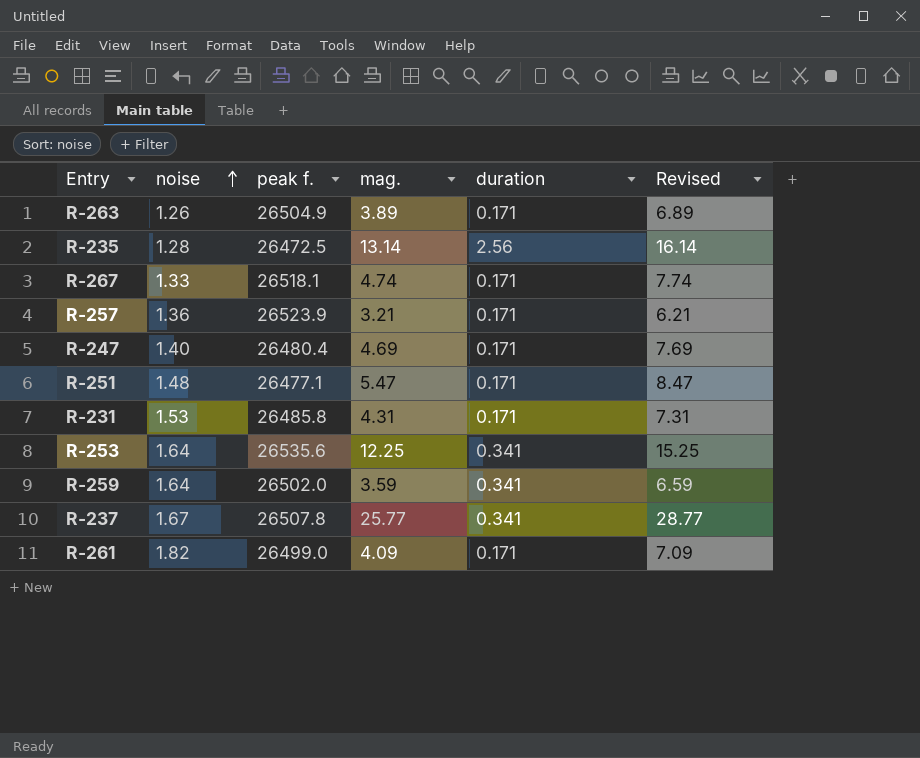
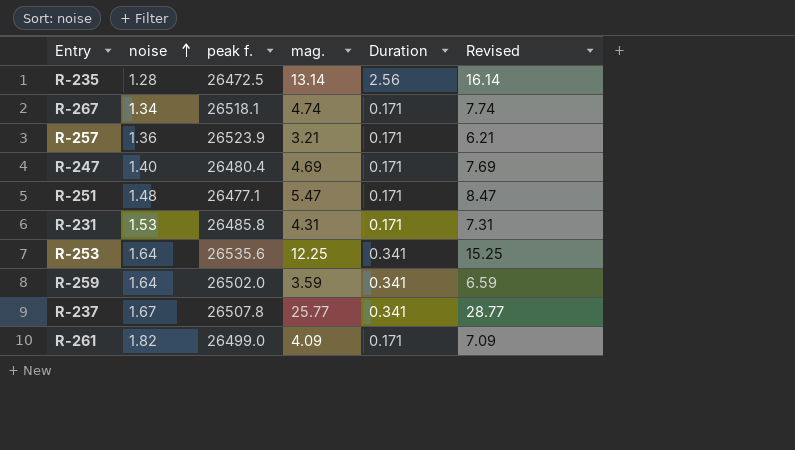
column name: duration -> Duration
row R-263: 1.26 | 26504.9 | 3.89 | 0.171 | 6.89 -> none
R-267 | noise: 1.33 -> 1.34

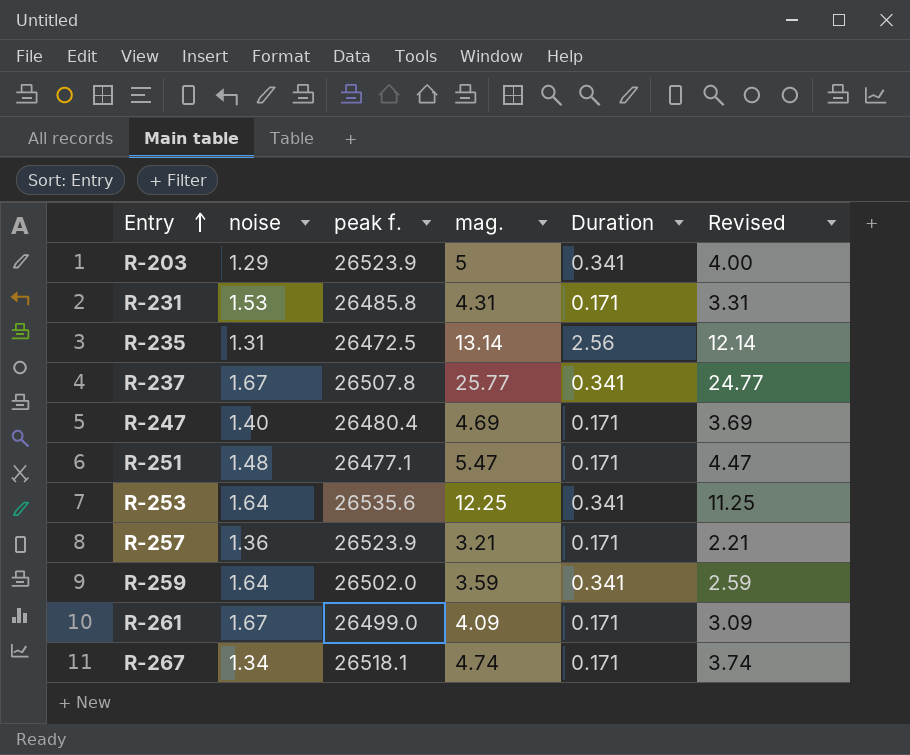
row order: noise ascending -> Entry ascending
column Revised | formula: [mag.] + 3 -> [mag.] - 1
row R-203: none -> 1.29 | 26523.9 | 5 | 0.341 | 4.00
R-235 | noise: 1.28 -> 1.31
R-261 | noise: 1.82 -> 1.67

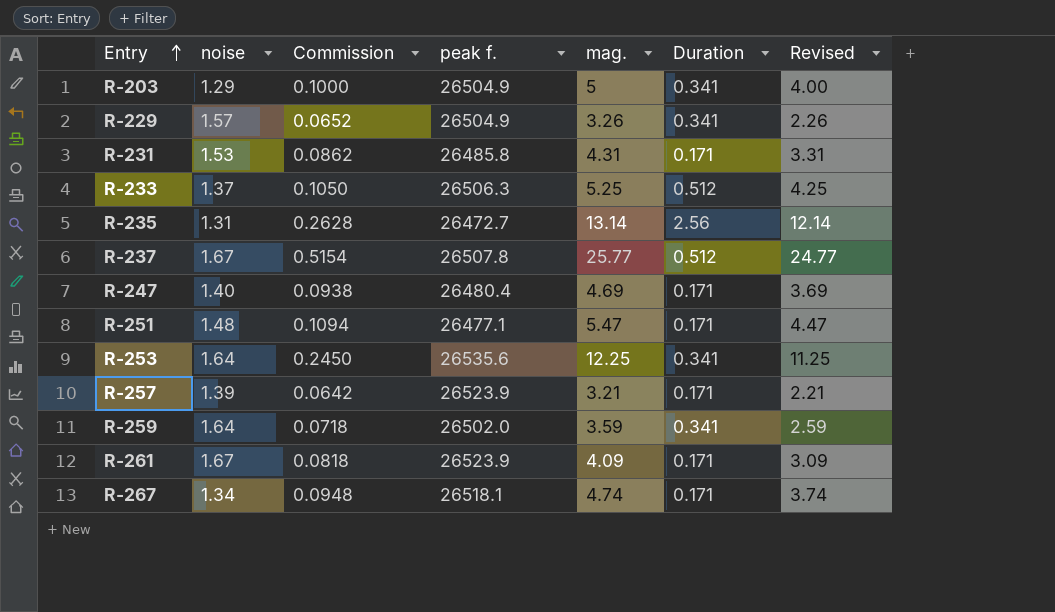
column Commission | formula: none -> [mag.] * 0.02
R-203 | peak f.: 26523.9 -> 26504.9
row R-229: none -> 1.57 | 0.0652 | 26504.9 | 3.26 | 0.341 | 2.26
row R-233: none -> 1.37 | 0.1050 | 26506.3 | 5.25 | 0.512 | 4.25
R-235 | peak f.: 26472.5 -> 26472.7
R-237 | Duration: 0.341 -> 0.512
R-257 | noise: 1.36 -> 1.39
R-261 | peak f.: 26499.0 -> 26523.9

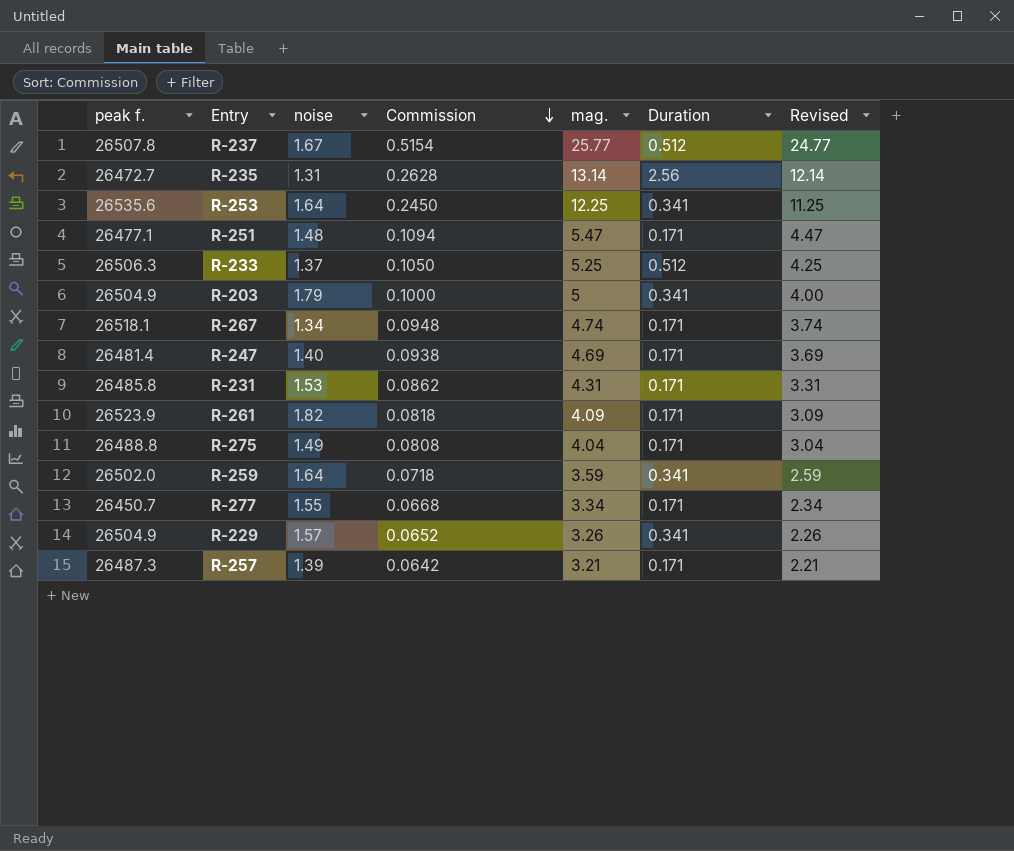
row order: Entry ascending -> Commission descending
column peak f. | position: 4 -> 1
R-203 | noise: 1.29 -> 1.79
R-247 | peak f.: 26480.4 -> 26481.4
R-261 | noise: 1.67 -> 1.82
row R-275: none -> 26488.8 | 1.49 | 0.0808 | 4.04 | 0.171 | 3.04
row R-277: none -> 26450.7 | 1.55 | 0.0668 | 3.34 | 0.171 | 2.34
R-257 | peak f.: 26523.9 -> 26487.3

